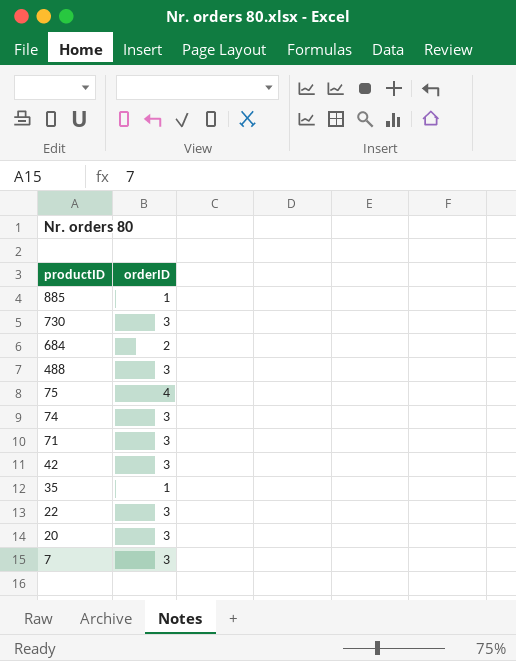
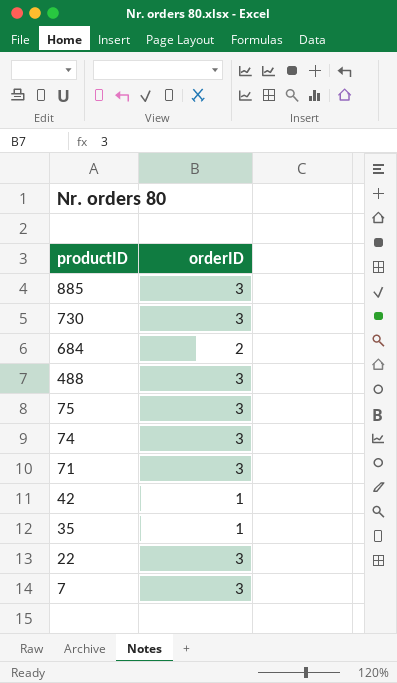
row 20: 3 -> none
885 | orderID: 1 -> 3
75 | orderID: 4 -> 3
42 | orderID: 3 -> 1

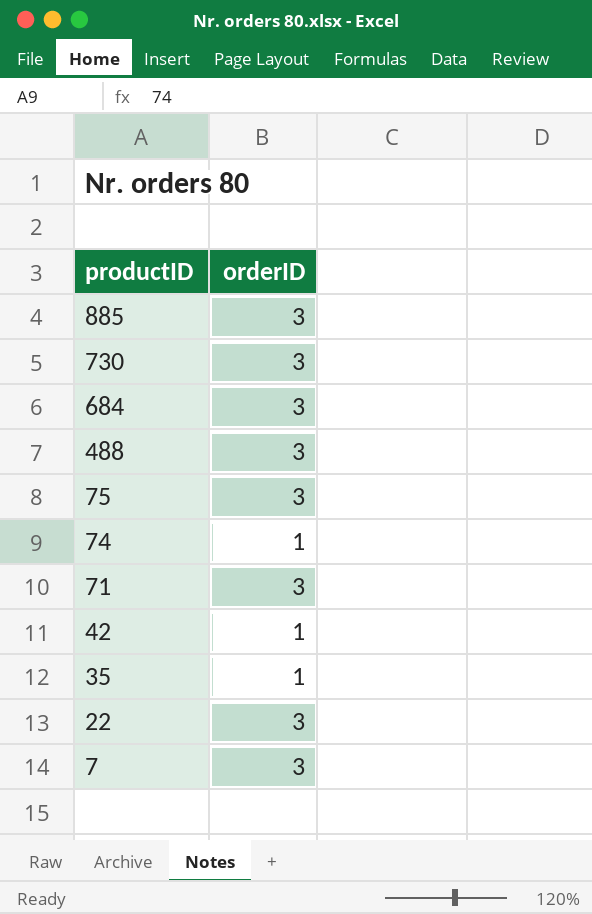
684 | orderID: 2 -> 3
74 | orderID: 3 -> 1

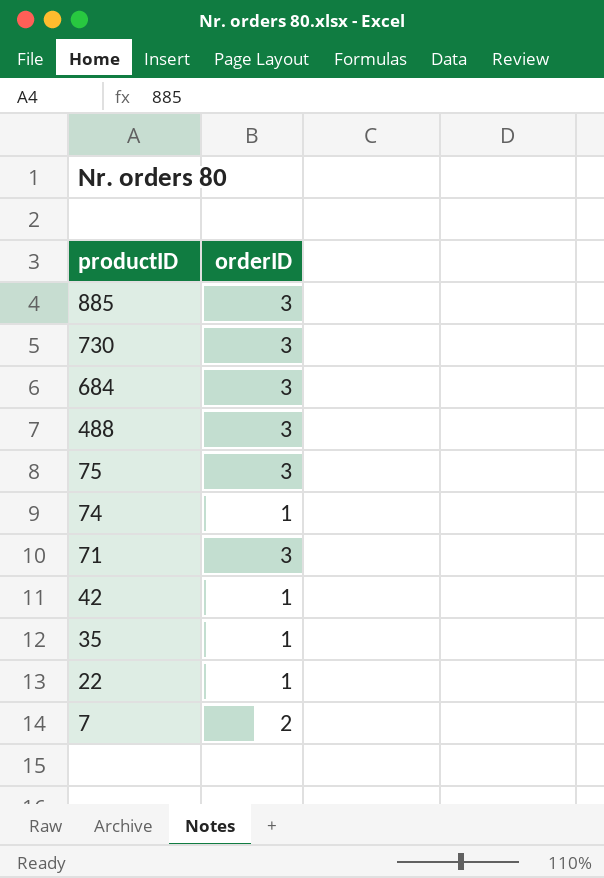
22 | orderID: 3 -> 1
7 | orderID: 3 -> 2

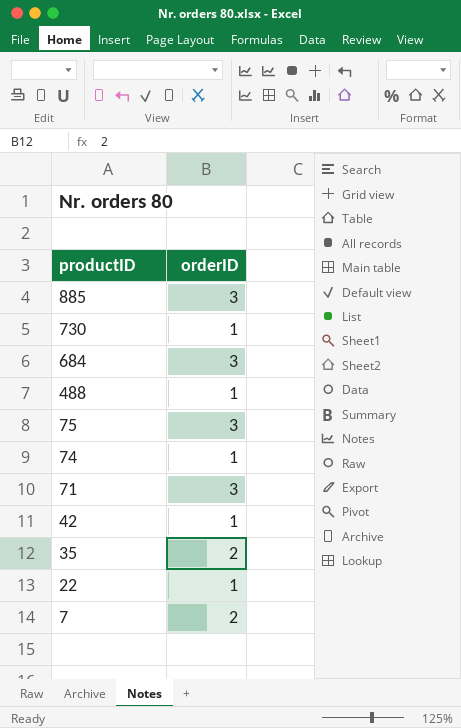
730 | orderID: 3 -> 1
488 | orderID: 3 -> 1
35 | orderID: 1 -> 2

